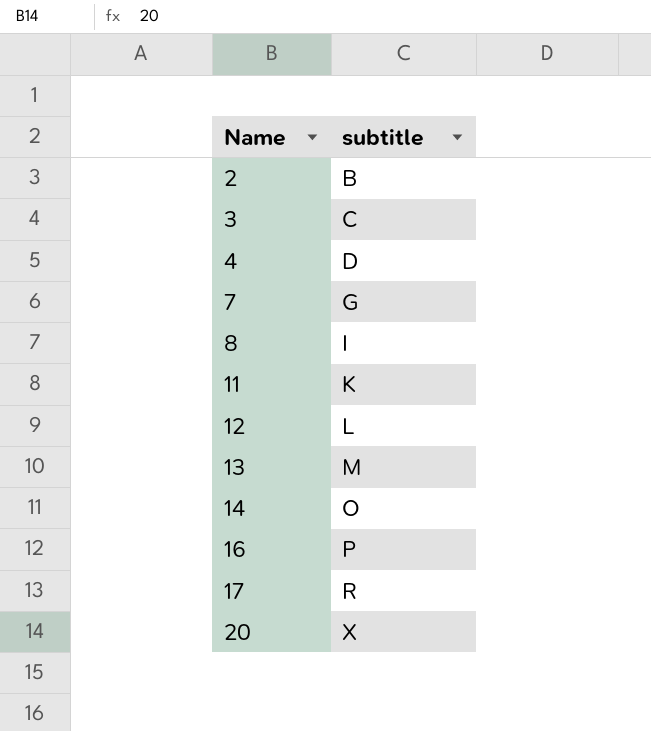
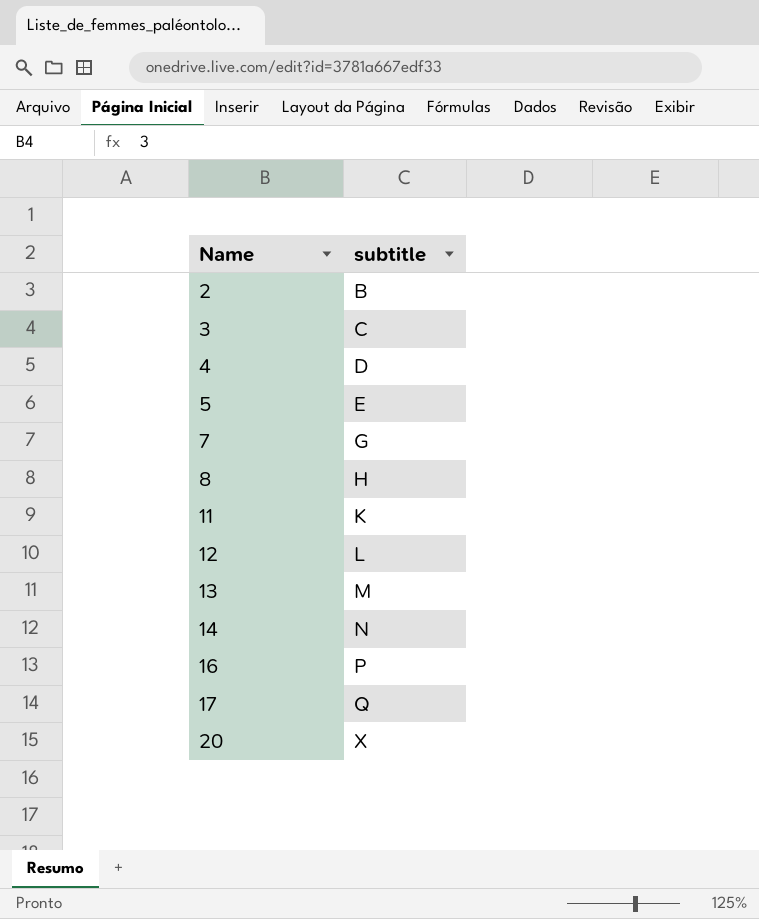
row 5: none -> E
8 | subtitle: I -> H
14 | subtitle: O -> N
17 | subtitle: R -> Q

